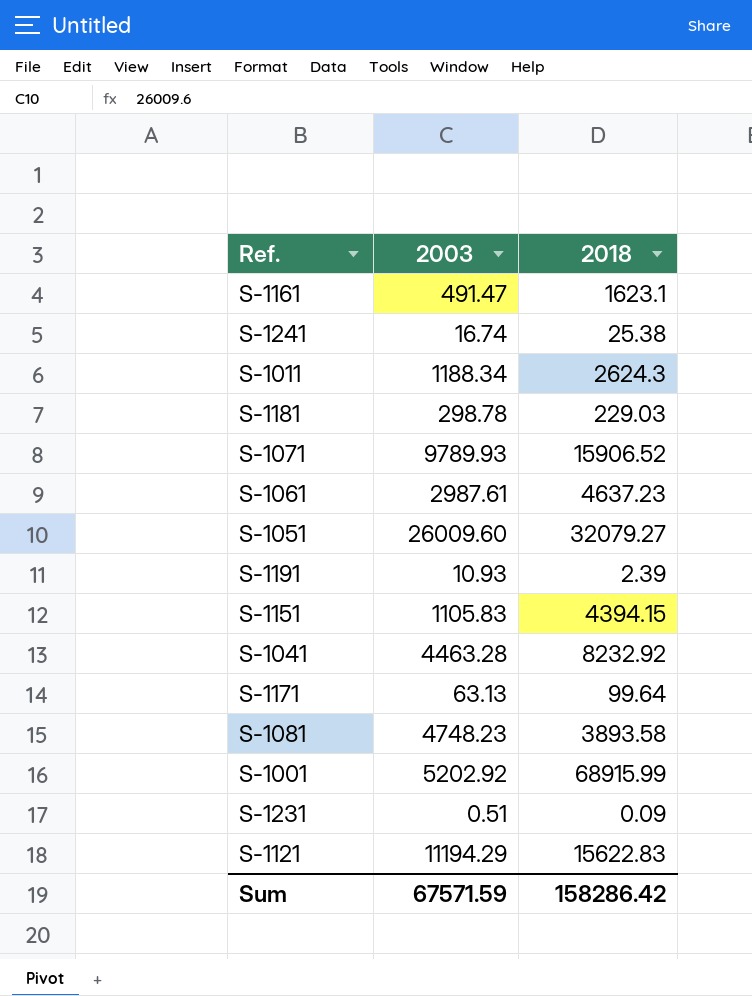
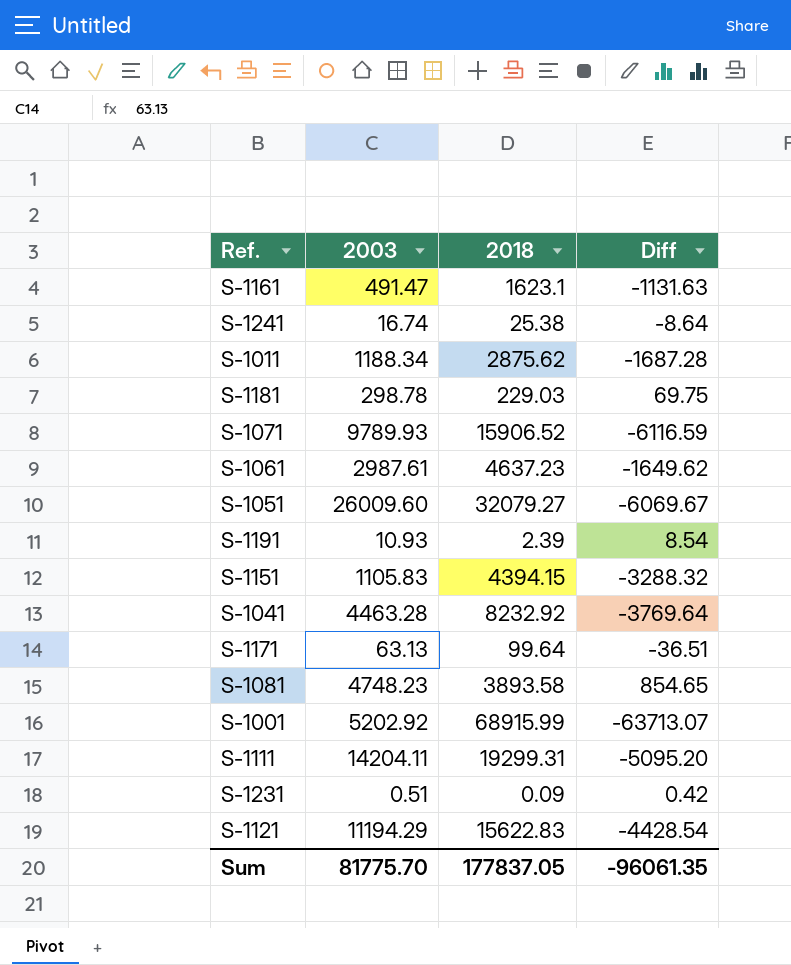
column Diff | formula: none -> [2003] - [2018]
S-1011 | 2018: 2624.3 -> 2875.62
row S-1111: none -> 14204.11 | 19299.31 | -5095.20
Sum | 2003: 67571.59 -> 81775.70
Sum | 2018: 158286.42 -> 177837.05

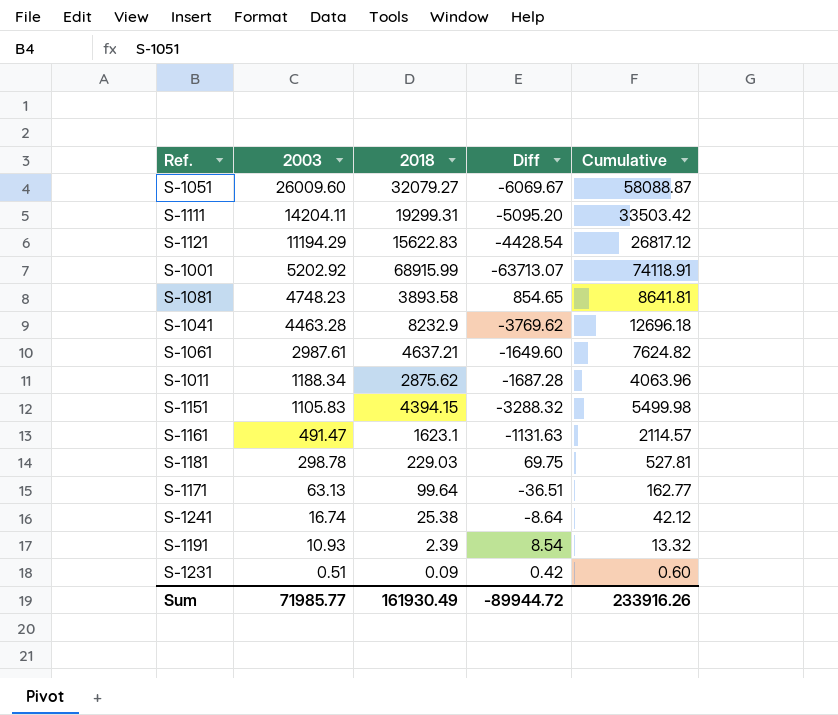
row order: none -> 2003 descending
column Cumulative | formula: none -> [2003] + [2018]
row S-1071: 9789.93 | 15906.52 | -6116.59 -> none
S-1041 | 2018: 8232.92 -> 8232.9
S-1041 | Diff: -3769.64 -> -3769.62
S-1061 | 2018: 4637.23 -> 4637.21
S-1061 | Diff: -1649.62 -> -1649.60
Sum | 2003: 81775.70 -> 71985.77
Sum | 2018: 177837.05 -> 161930.49
Sum | Diff: -96061.35 -> -89944.72

